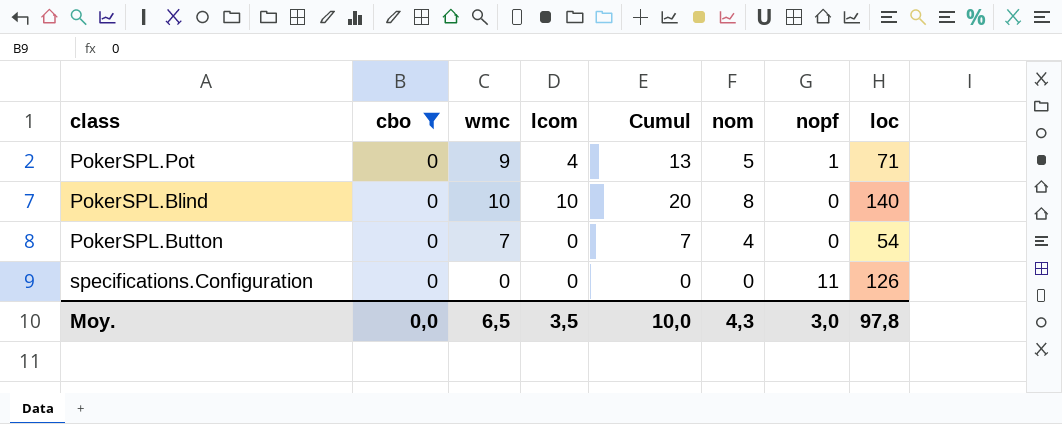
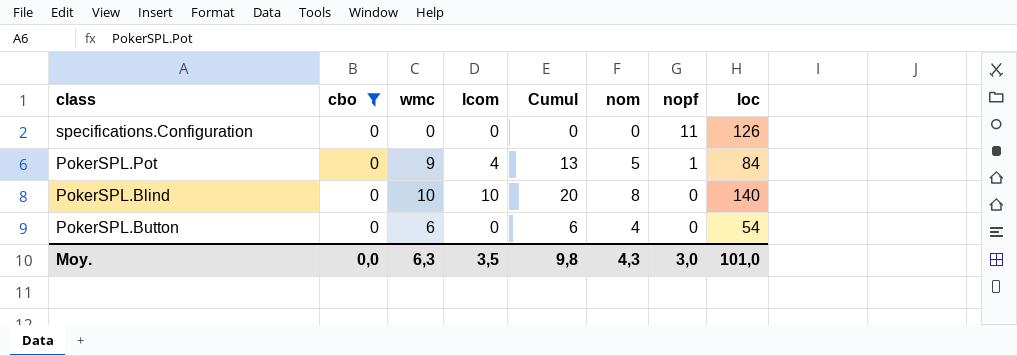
row order: none -> nopf descending
PokerSPL.Pot | loc: 71 -> 84
PokerSPL.Button | wmc: 7 -> 6
PokerSPL.Button | Cumul: 7 -> 6
Moy. | wmc: 6,5 -> 6,3
Moy. | Cumul: 10,0 -> 9,8
Moy. | loc: 97,8 -> 101,0

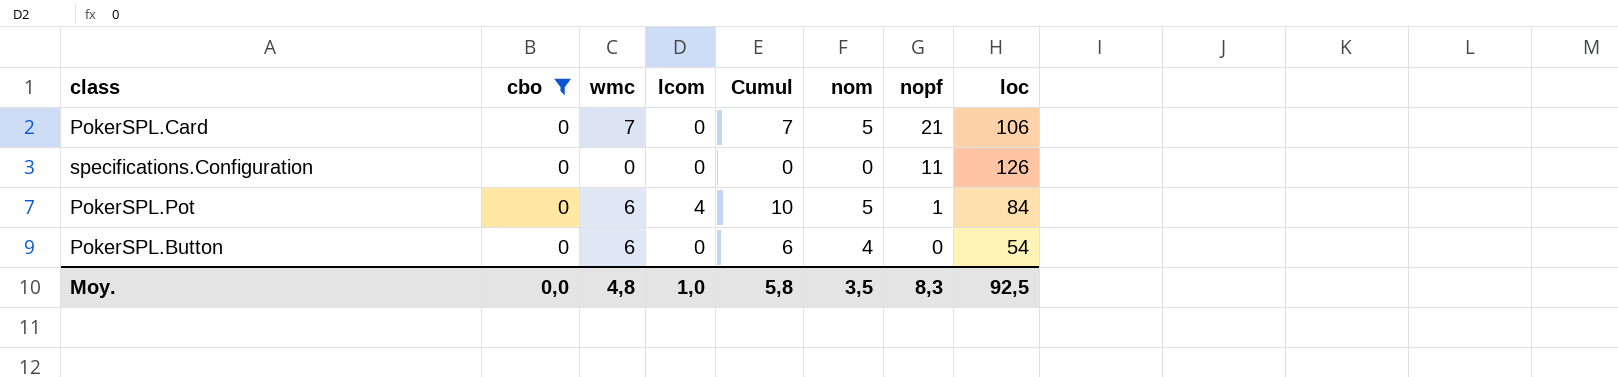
row PokerSPL.Blind: 0 | 10 | 10 | 20 | 8 | 0 | 140 -> none
row PokerSPL.Card: none -> 0 | 7 | 0 | 7 | 5 | 21 | 106
PokerSPL.Pot | wmc: 9 -> 6
PokerSPL.Pot | Cumul: 13 -> 10
Moy. | wmc: 6,3 -> 4,8
Moy. | lcom: 3,5 -> 1,0
Moy. | Cumul: 9,8 -> 5,8
Moy. | nom: 4,3 -> 3,5
Moy. | nopf: 3,0 -> 8,3
Moy. | loc: 101,0 -> 92,5

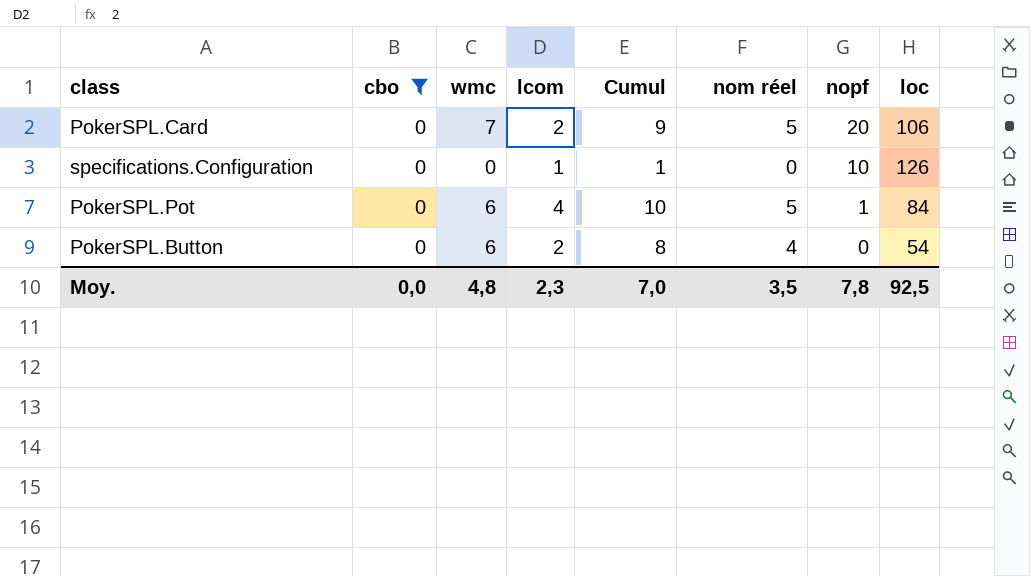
column name: nom -> nom réel
PokerSPL.Card | lcom: 0 -> 2
PokerSPL.Card | Cumul: 7 -> 9
PokerSPL.Card | nopf: 21 -> 20
specifications.Configuration | lcom: 0 -> 1
specifications.Configuration | Cumul: 0 -> 1
specifications.Configuration | nopf: 11 -> 10
PokerSPL.Button | lcom: 0 -> 2
PokerSPL.Button | Cumul: 6 -> 8
Moy. | lcom: 1,0 -> 2,3
Moy. | Cumul: 5,8 -> 7,0
Moy. | nopf: 8,3 -> 7,8

